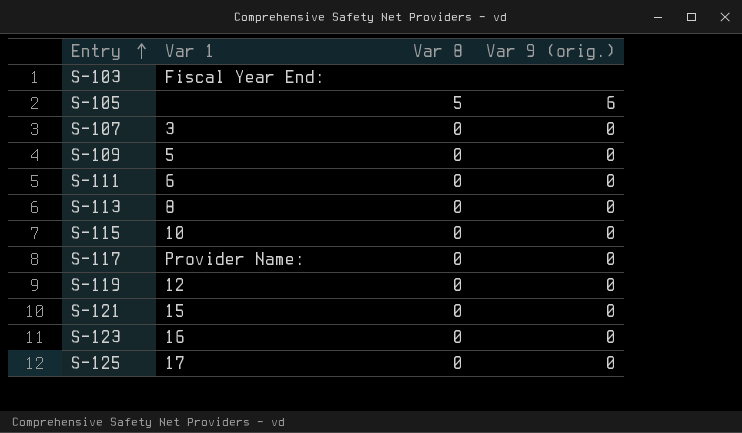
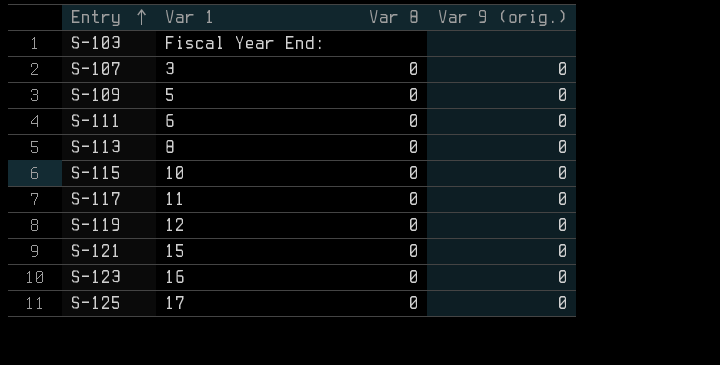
row S-105: none | 5 | 6 -> none
S-117 | Var 1: Provider Name: -> 11

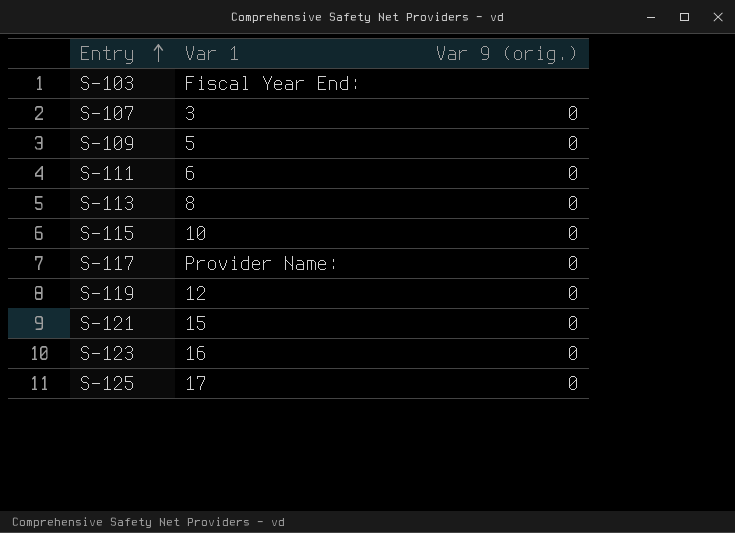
column Var 8 | position: 3 -> none
S-117 | Var 1: 11 -> Provider Name:

